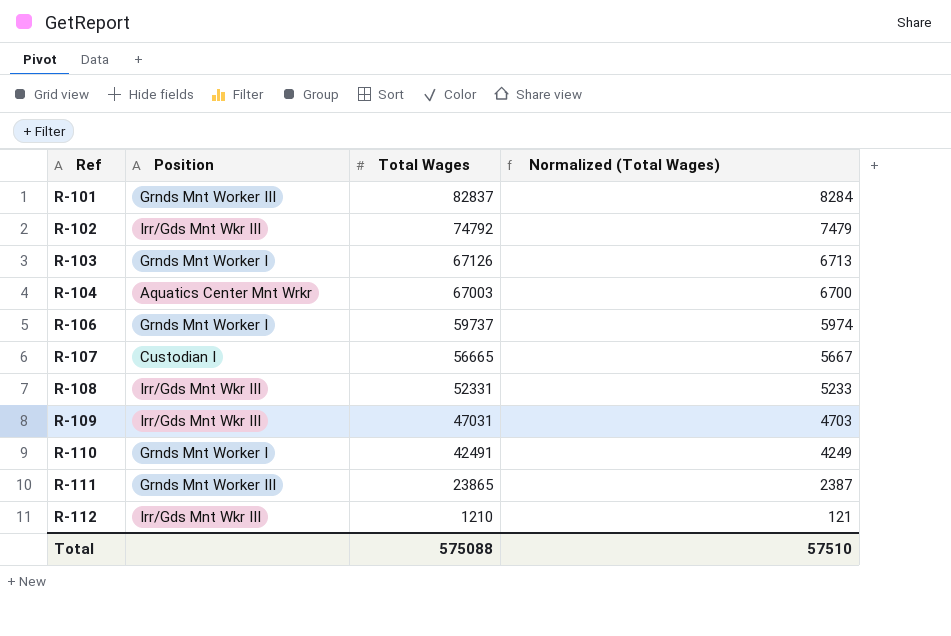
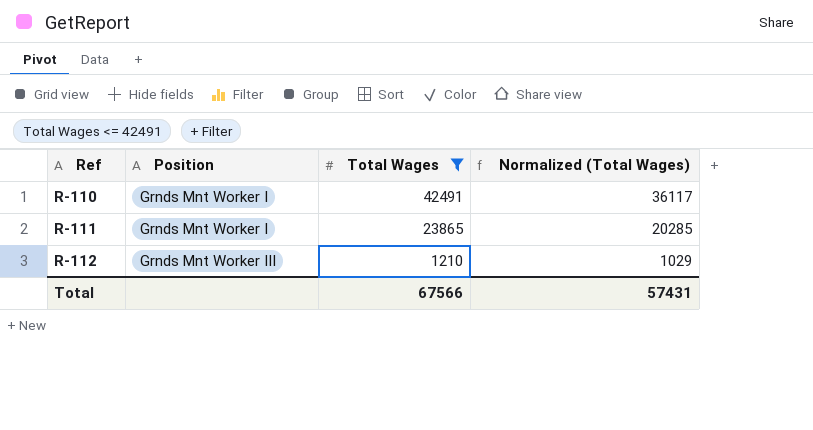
filter: none -> Total Wages <= 42491
column Normalized (Total Wages) | formula: [Total Wages] * 0.1 -> [Total Wages] * 0.85
R-111 | Position: Grnds Mnt Worker III -> Grnds Mnt Worker I
R-112 | Position: Irr/Gds Mnt Wkr III -> Grnds Mnt Worker III
Total | Total Wages: 575088 -> 67566
Total | Normalized (Total Wages): 57510 -> 57431

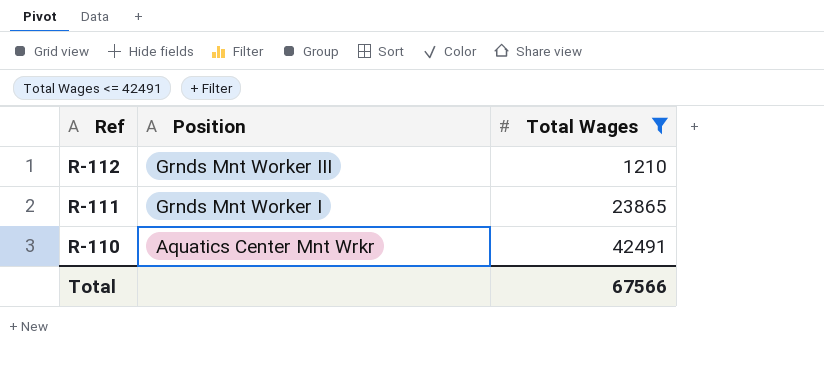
row order: Ref ascending -> Ref descending
column Normalized (Total Wages) | formula: [Total Wages] * 0.85 -> none
R-110 | Position: Grnds Mnt Worker I -> Aquatics Center Mnt Wrkr

